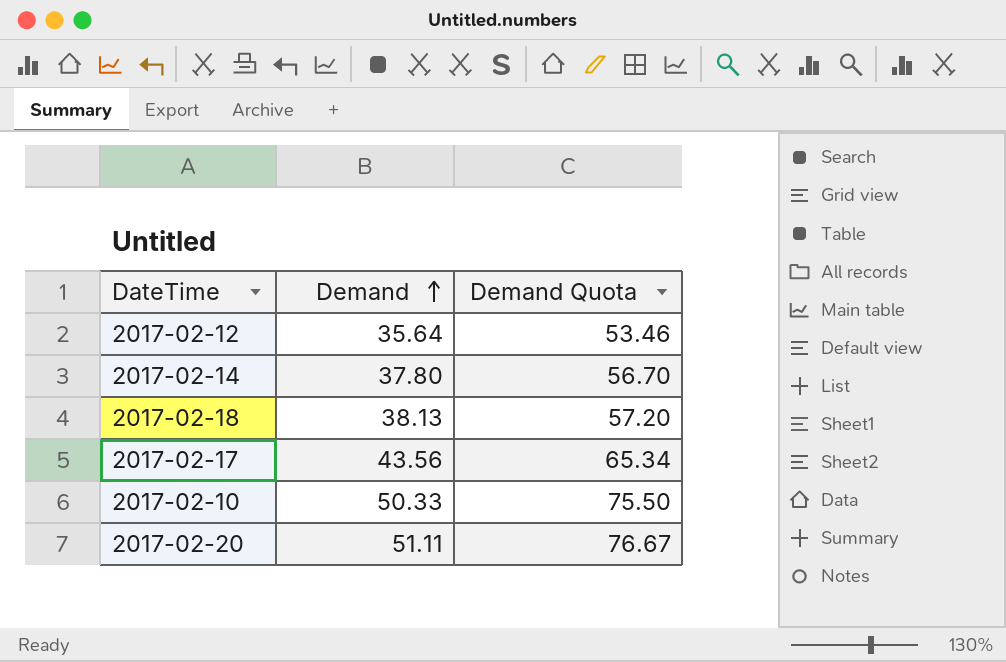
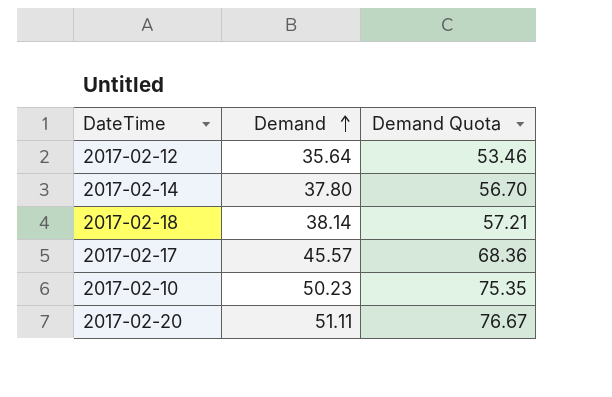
2017-02-18 | Demand: 38.13 -> 38.14
2017-02-18 | Demand Quota: 57.20 -> 57.21
2017-02-17 | Demand: 43.56 -> 45.57
2017-02-17 | Demand Quota: 65.34 -> 68.36
2017-02-10 | Demand: 50.33 -> 50.23
2017-02-10 | Demand Quota: 75.50 -> 75.35

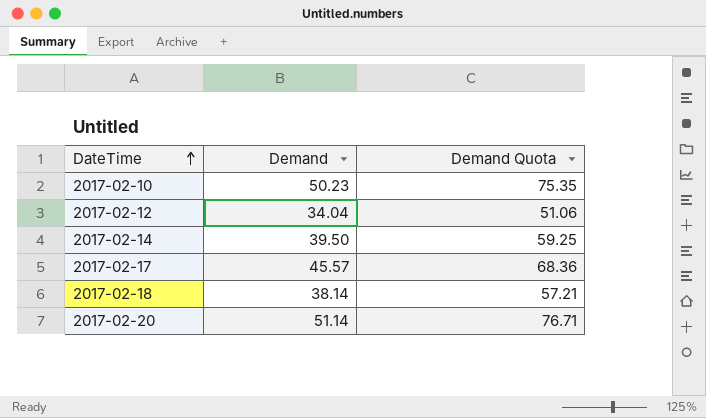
row order: Demand ascending -> DateTime ascending
2017-02-12 | Demand: 35.64 -> 34.04
2017-02-12 | Demand Quota: 53.46 -> 51.06
2017-02-14 | Demand: 37.80 -> 39.50
2017-02-14 | Demand Quota: 56.70 -> 59.25
2017-02-20 | Demand: 51.11 -> 51.14
2017-02-20 | Demand Quota: 76.67 -> 76.71

